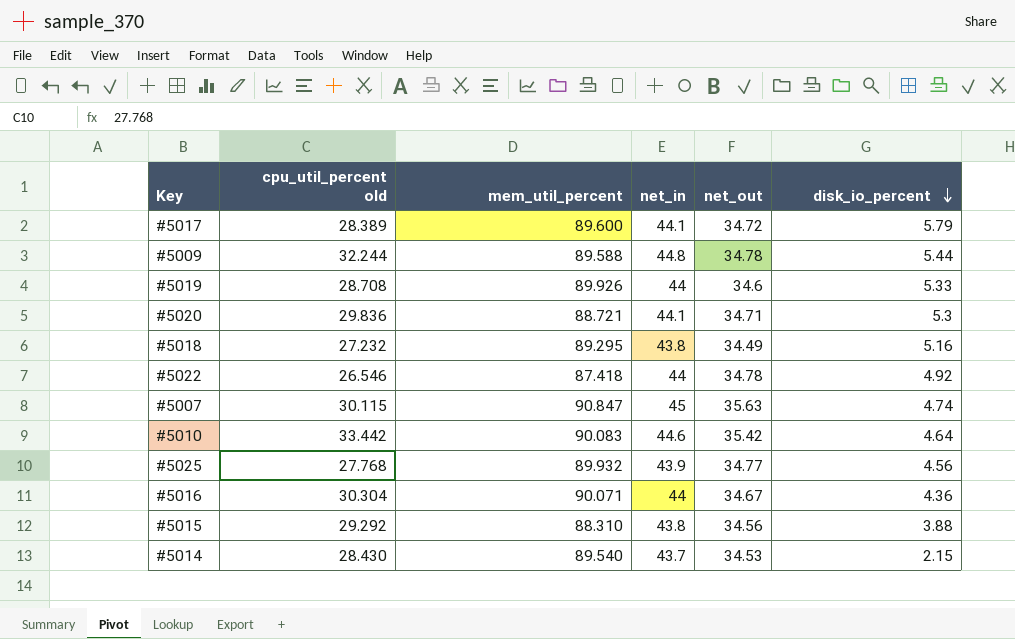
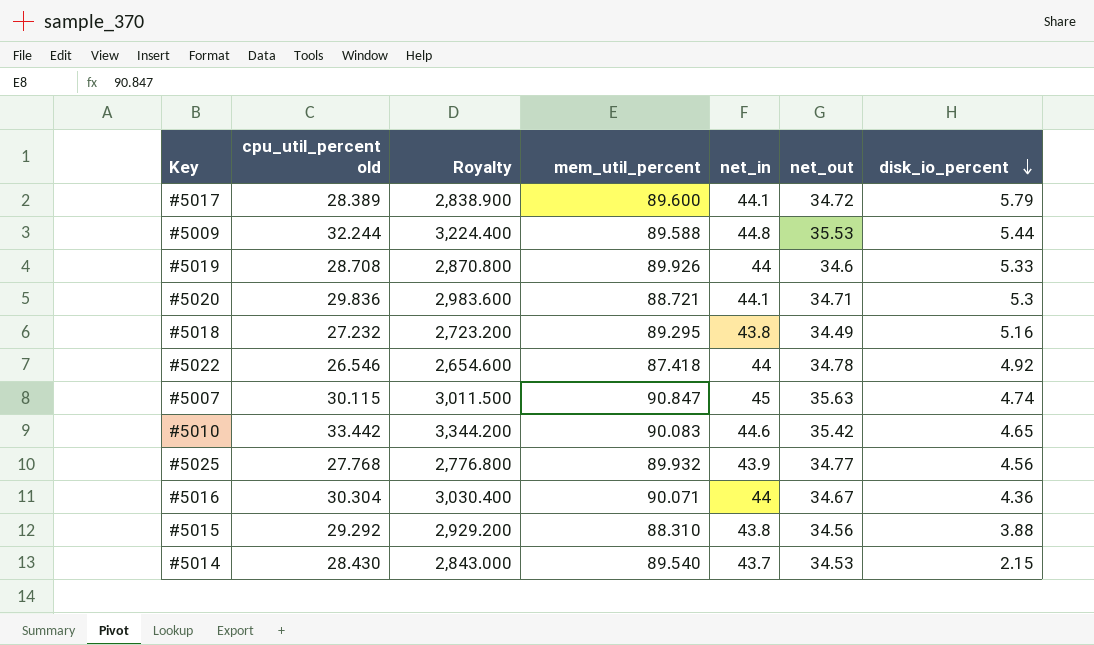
column Royalty | formula: none -> [cpu_util_percent old] * 100
#5009 | net_out: 34.78 -> 35.53
#5010 | disk_io_percent: 4.64 -> 4.65

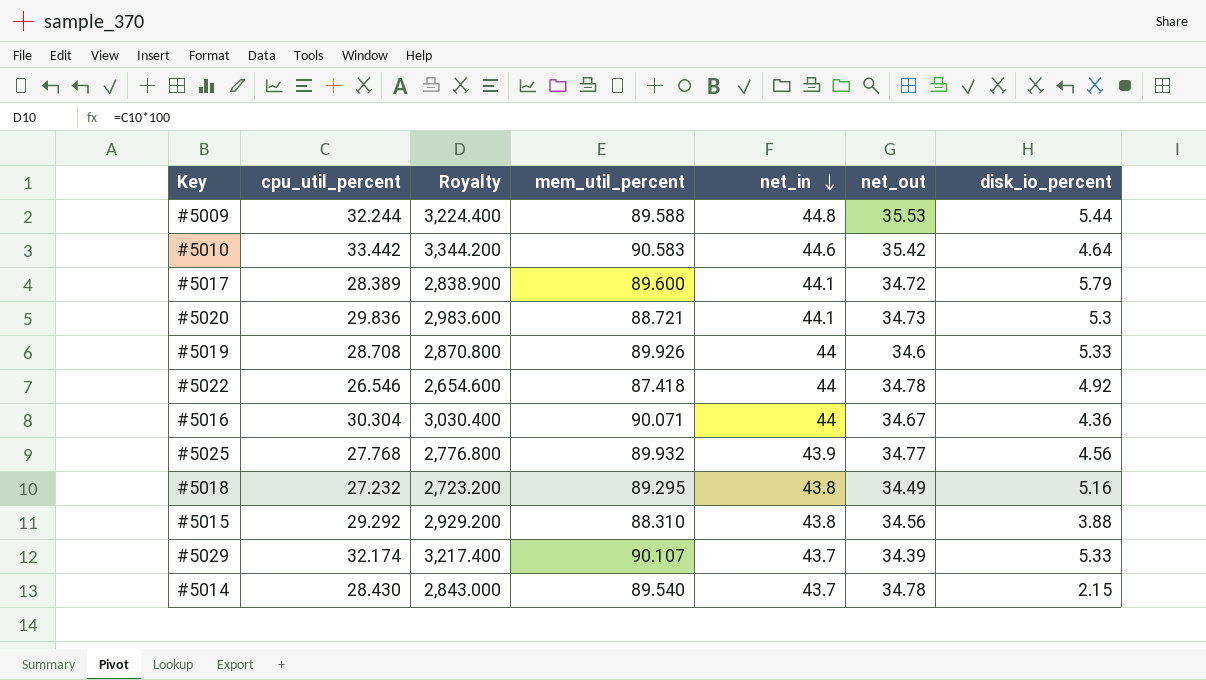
row order: disk_io_percent descending -> net_in descending
column name: cpu_util_percent old -> cpu_util_percent
row #5007: 30.115 | 3,011.500 | 90.847 | 45 | 35.63 | 4.74 -> none
#5010 | mem_util_percent: 90.083 -> 90.583
#5010 | disk_io_percent: 4.65 -> 4.64
#5020 | net_out: 34.71 -> 34.73
row #5029: none -> 32.174 | 3,217.400 | 90.107 | 43.7 | 34.39 | 5.33
#5014 | net_out: 34.53 -> 34.78

